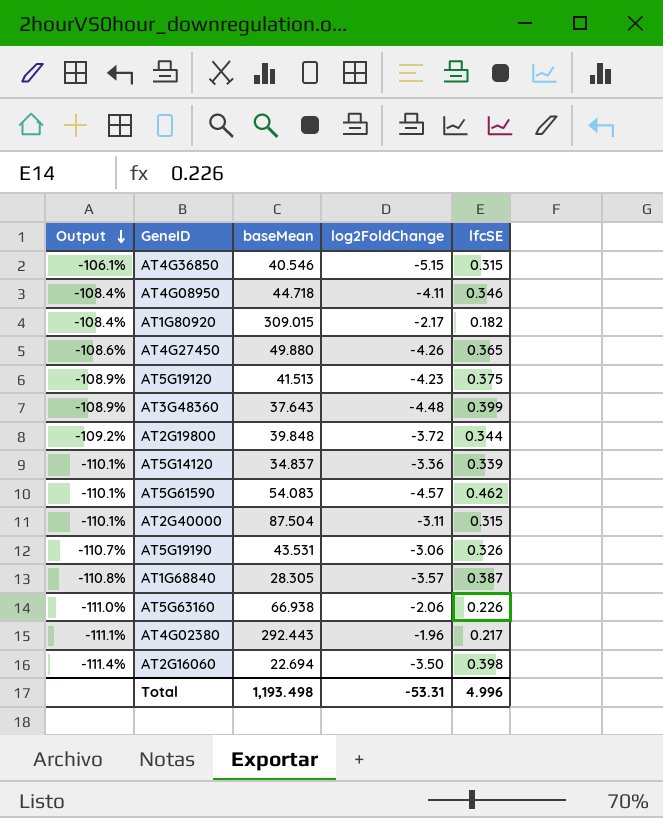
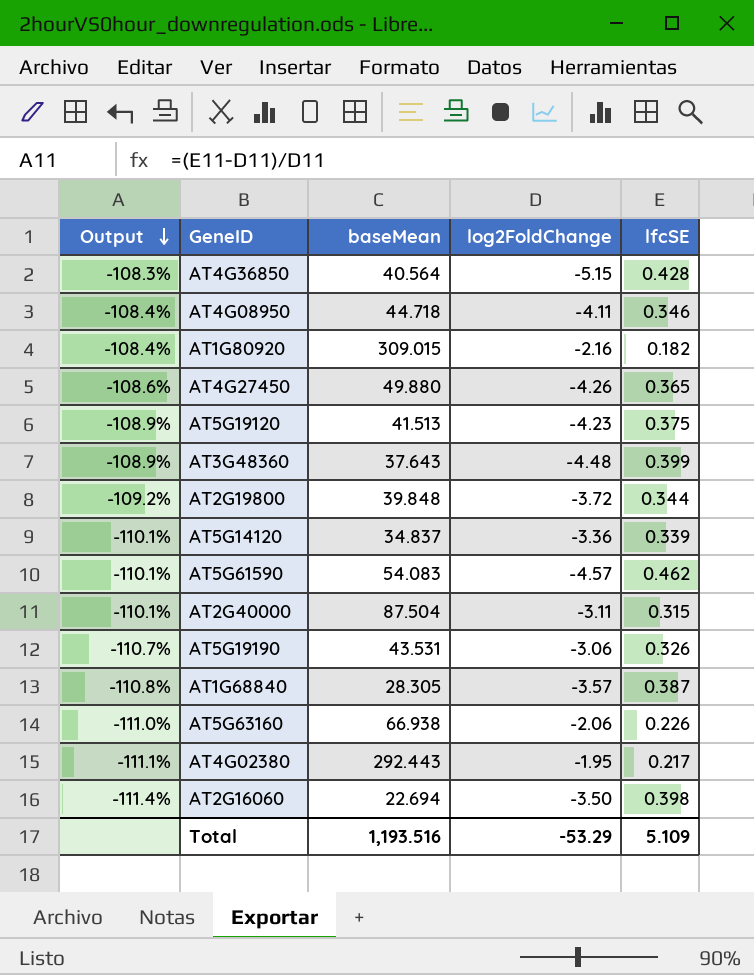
AT4G36850 | Output: -106.1% -> -108.3%
AT4G36850 | baseMean: 40.546 -> 40.564
AT4G36850 | lfcSE: 0.315 -> 0.428
AT1G80920 | log2FoldChange: -2.17 -> -2.16
AT4G02380 | log2FoldChange: -1.96 -> -1.95
Total | baseMean: 1,193.498 -> 1,193.516
Total | log2FoldChange: -53.31 -> -53.29
Total | lfcSE: 4.996 -> 5.109

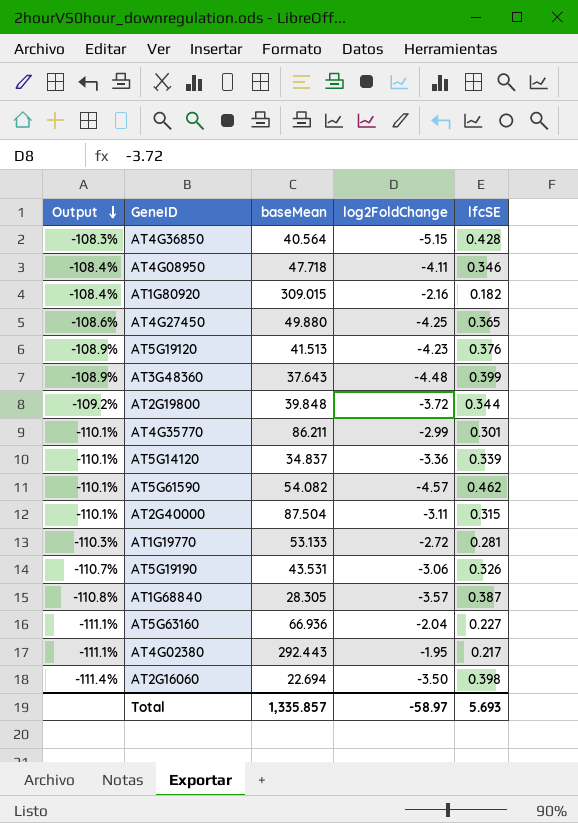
AT4G08950 | baseMean: 44.718 -> 47.718
AT4G27450 | log2FoldChange: -4.26 -> -4.25
AT5G19120 | lfcSE: 0.375 -> 0.376
row AT4G35770: none -> -110.1% | 86.211 | -2.99 | 0.301
AT5G61590 | baseMean: 54.083 -> 54.082
row AT1G19770: none -> -110.3% | 53.133 | -2.72 | 0.281
AT5G63160 | Output: -111.0% -> -111.1%
AT5G63160 | baseMean: 66.938 -> 66.936
AT5G63160 | log2FoldChange: -2.06 -> -2.04
AT5G63160 | lfcSE: 0.226 -> 0.227
Total | baseMean: 1,193.516 -> 1,335.857
Total | log2FoldChange: -53.29 -> -58.97
Total | lfcSE: 5.109 -> 5.693

